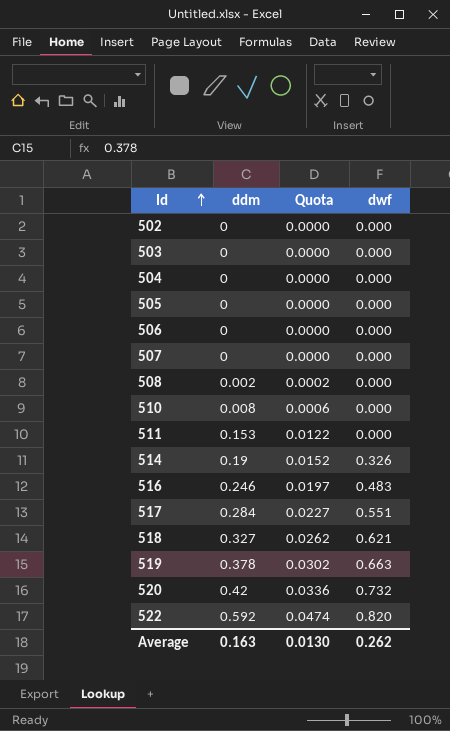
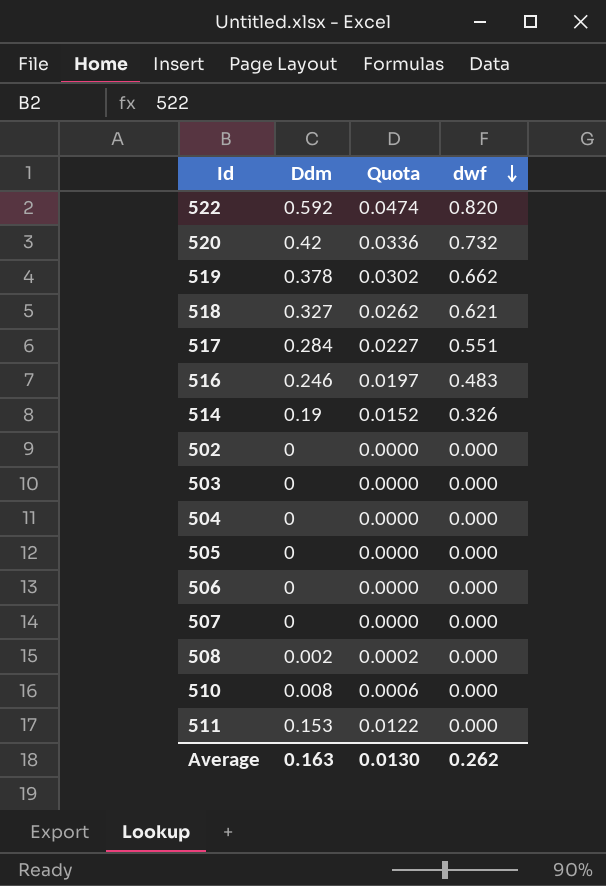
row order: Id ascending -> dwf descending
column name: ddm -> Ddm
519 | dwf: 0.663 -> 0.662

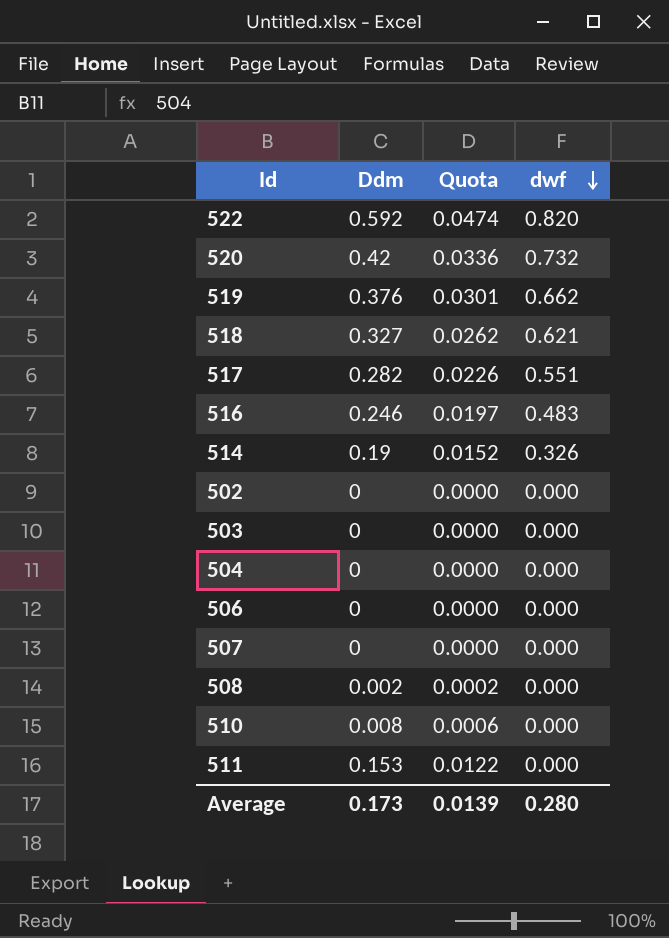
row 505: 0 | 0.0000 | 0.000 -> none
519 | Ddm: 0.378 -> 0.376
519 | Quota: 0.0302 -> 0.0301
517 | Ddm: 0.284 -> 0.282
517 | Quota: 0.0227 -> 0.0226
Average | Ddm: 0.163 -> 0.173
Average | Quota: 0.0130 -> 0.0139
Average | dwf: 0.262 -> 0.280

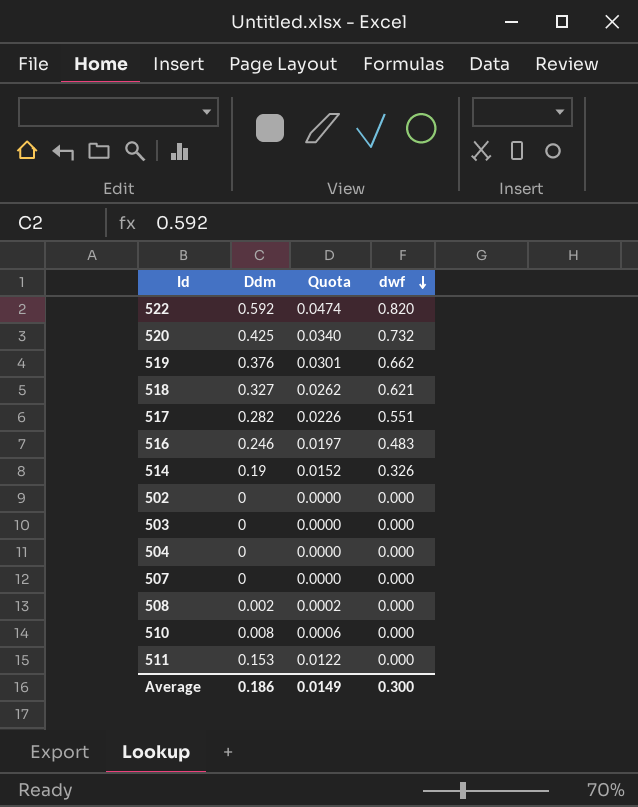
row 506: 0 | 0.0000 | 0.000 -> none
520 | Ddm: 0.42 -> 0.425
520 | Quota: 0.0336 -> 0.0340
Average | Ddm: 0.173 -> 0.186
Average | Quota: 0.0139 -> 0.0149
Average | dwf: 0.280 -> 0.300

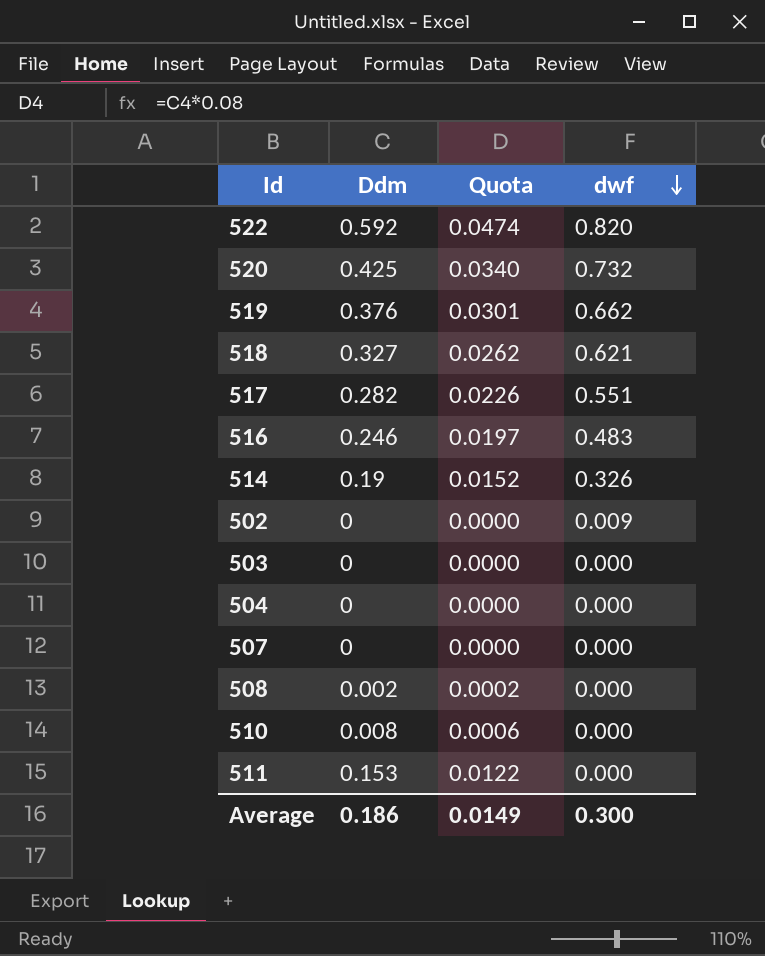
502 | dwf: 0.000 -> 0.009

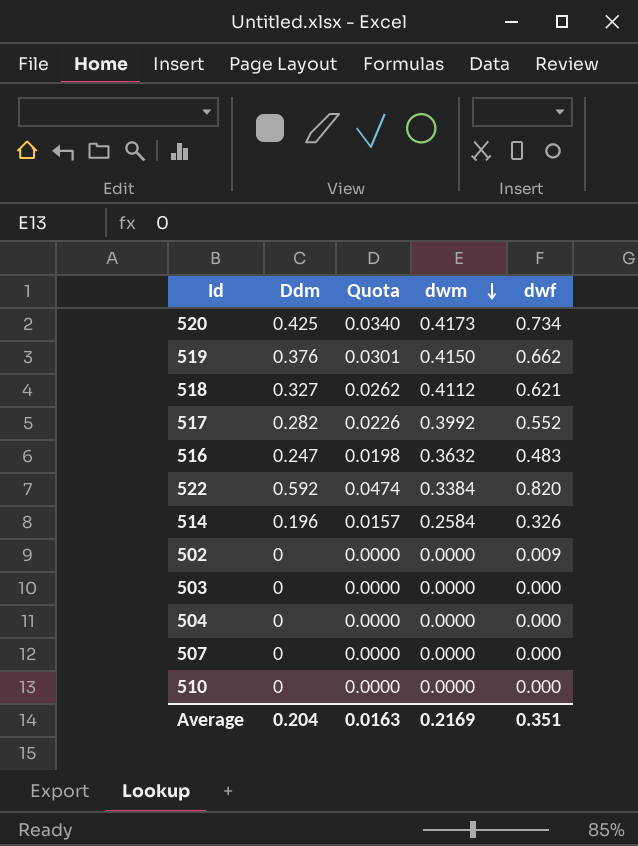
row order: dwf descending -> dwm descending
column dwm | position: none -> 4
row 508: 0.002 | 0.0002 | 0.000 -> none
row 511: 0.153 | 0.0122 | 0.000 -> none
520 | dwf: 0.732 -> 0.734
517 | dwf: 0.551 -> 0.552
516 | Ddm: 0.246 -> 0.247
516 | Quota: 0.0197 -> 0.0198
514 | Ddm: 0.19 -> 0.196
514 | Quota: 0.0152 -> 0.0157
510 | Ddm: 0.008 -> 0
510 | Quota: 0.0006 -> 0.0000
Average | Ddm: 0.186 -> 0.204
Average | Quota: 0.0149 -> 0.0163
Average | dwf: 0.300 -> 0.351

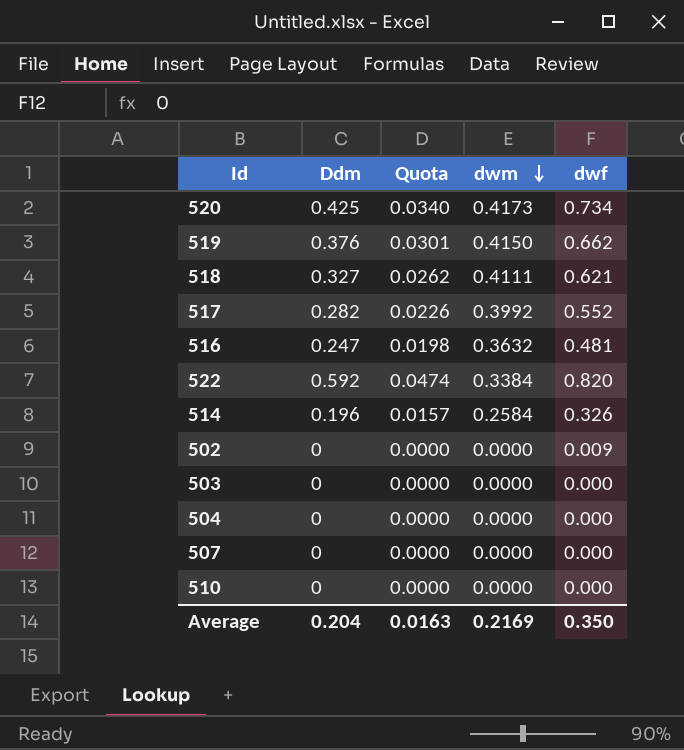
518 | dwm: 0.4112 -> 0.4111
516 | dwf: 0.483 -> 0.481
Average | dwf: 0.351 -> 0.350

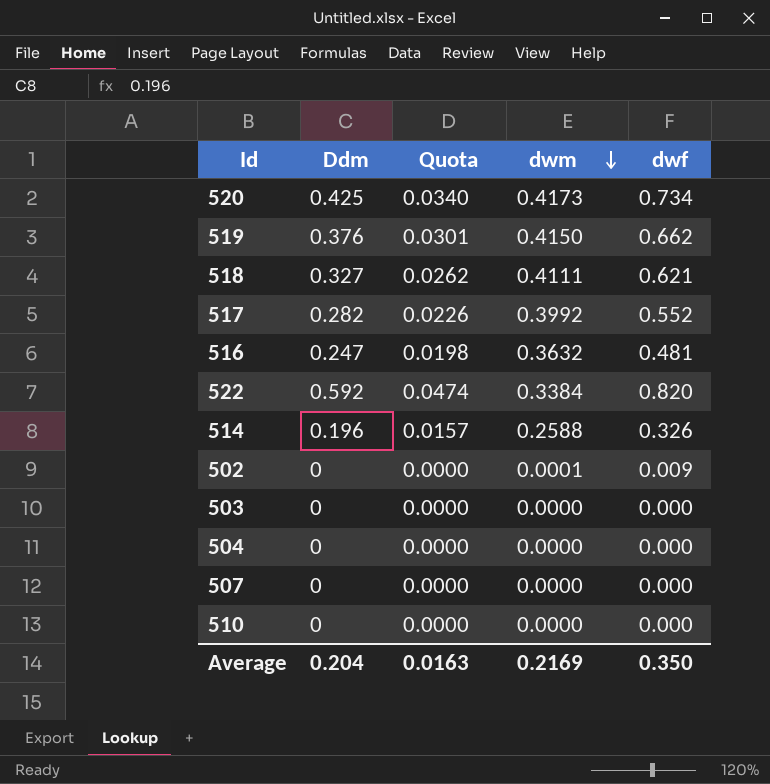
514 | dwm: 0.2584 -> 0.2588
502 | dwm: 0.0000 -> 0.0001

